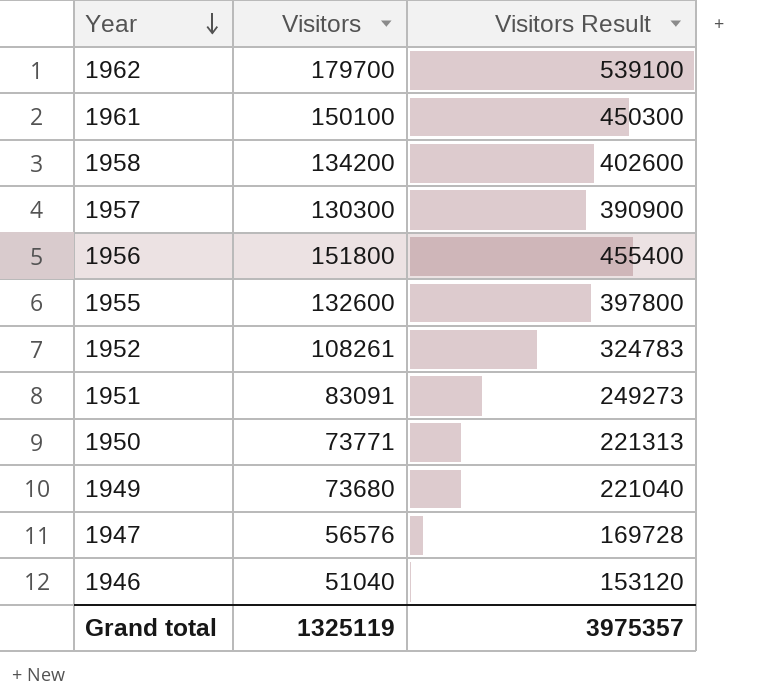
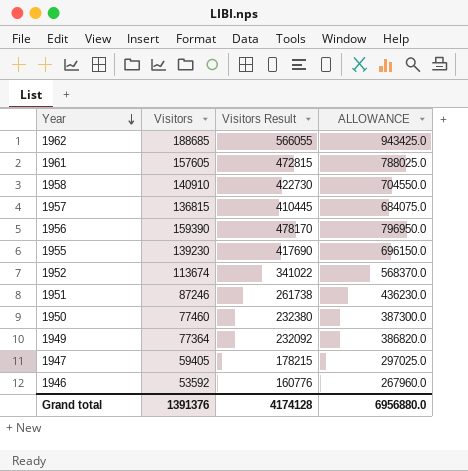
column ALLOWANCE | formula: none -> [Visitors] * 5
1962 | Visitors: 179700 -> 188685
1962 | Visitors Result: 539100 -> 566055
1961 | Visitors: 150100 -> 157605
1961 | Visitors Result: 450300 -> 472815
1958 | Visitors: 134200 -> 140910
1958 | Visitors Result: 402600 -> 422730
1957 | Visitors: 130300 -> 136815
1957 | Visitors Result: 390900 -> 410445
1956 | Visitors: 151800 -> 159390
1956 | Visitors Result: 455400 -> 478170
1955 | Visitors: 132600 -> 139230
1955 | Visitors Result: 397800 -> 417690
1952 | Visitors: 108261 -> 113674
1952 | Visitors Result: 324783 -> 341022
1951 | Visitors: 83091 -> 87246
1951 | Visitors Result: 249273 -> 261738
1950 | Visitors: 73771 -> 77460
1950 | Visitors Result: 221313 -> 232380
1949 | Visitors: 73680 -> 77364
1949 | Visitors Result: 221040 -> 232092
1947 | Visitors: 56576 -> 59405
1947 | Visitors Result: 169728 -> 178215
1946 | Visitors: 51040 -> 53592
1946 | Visitors Result: 153120 -> 160776
Grand total | Visitors: 1325119 -> 1391376
Grand total | Visitors Result: 3975357 -> 4174128

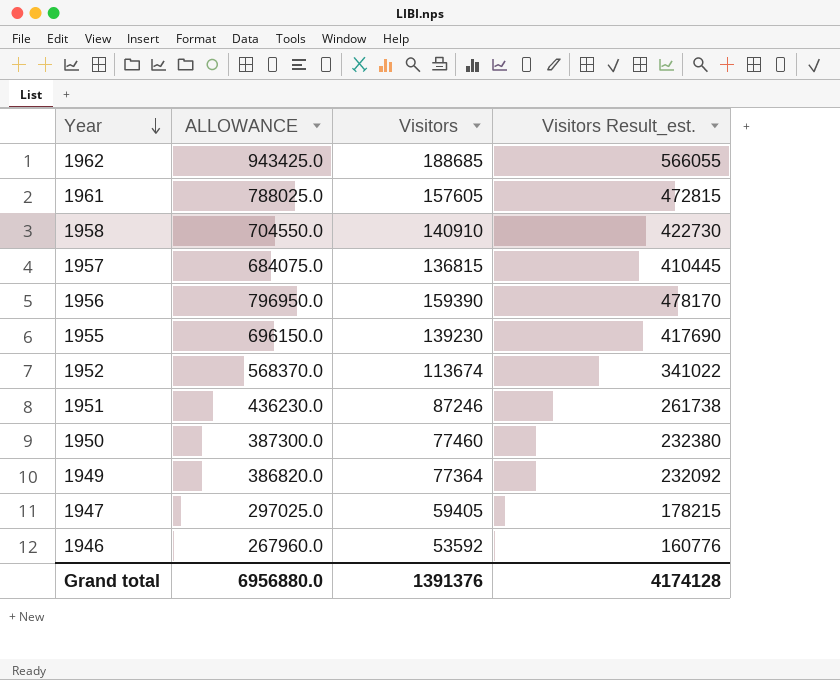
column ALLOWANCE | position: 4 -> 2
column name: Visitors Result -> Visitors Result_est.

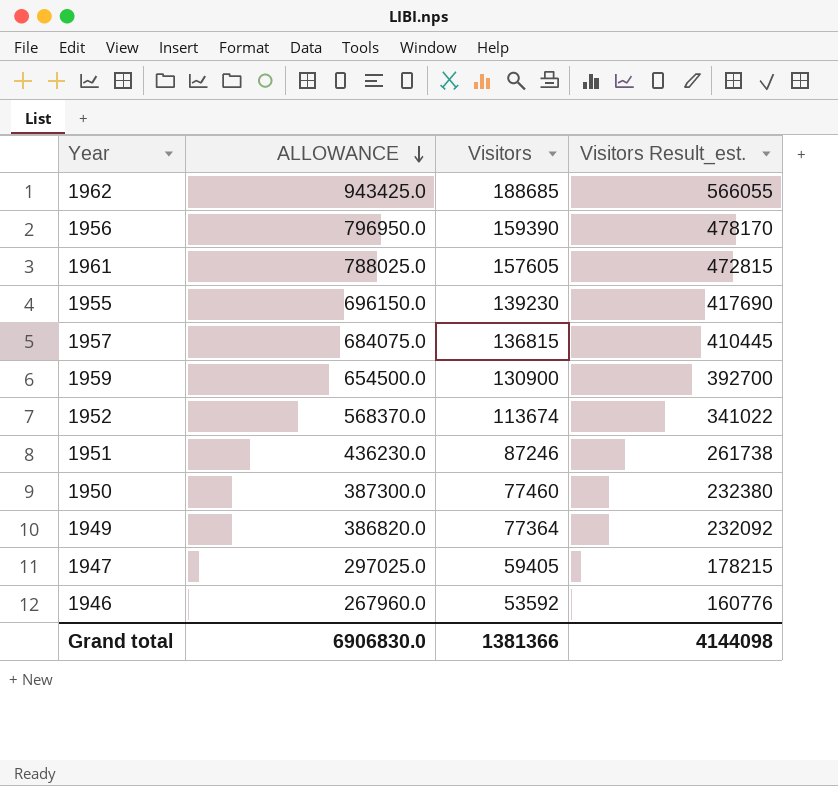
row order: Year descending -> ALLOWANCE descending
row 1958: 704550.0 | 140910 | 422730 -> none
row 1959: none -> 654500.0 | 130900 | 392700
Grand total | ALLOWANCE: 6956880.0 -> 6906830.0
Grand total | Visitors: 1391376 -> 1381366
Grand total | Visitors Result_est.: 4174128 -> 4144098

